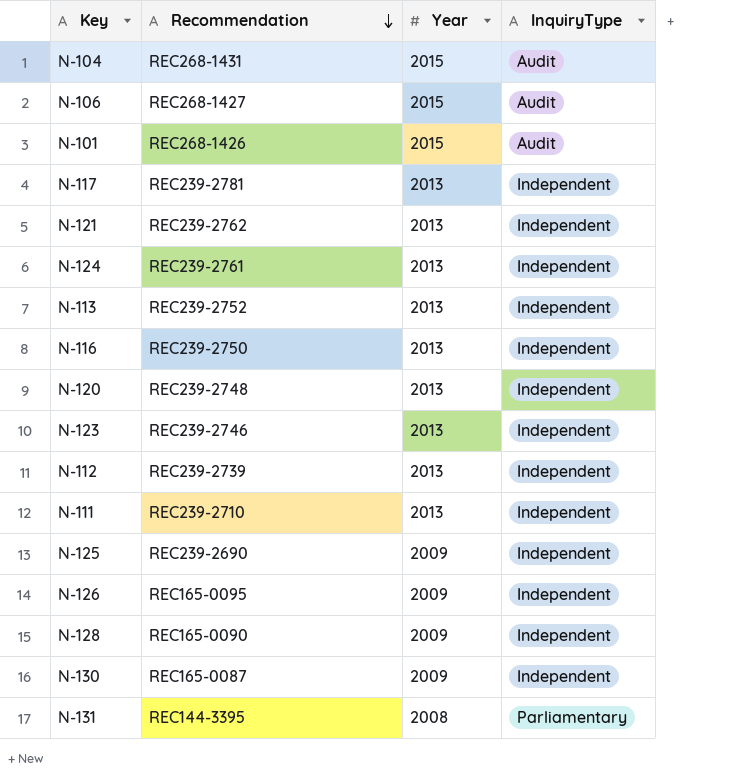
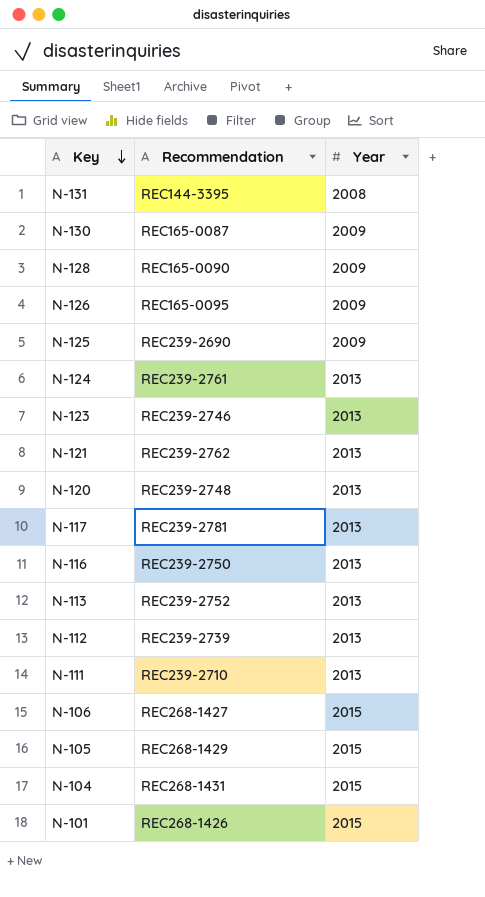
row order: Recommendation descending -> Key descending
column InquiryType | position: 4 -> none
row N-105: none -> REC268-1429 | 2015

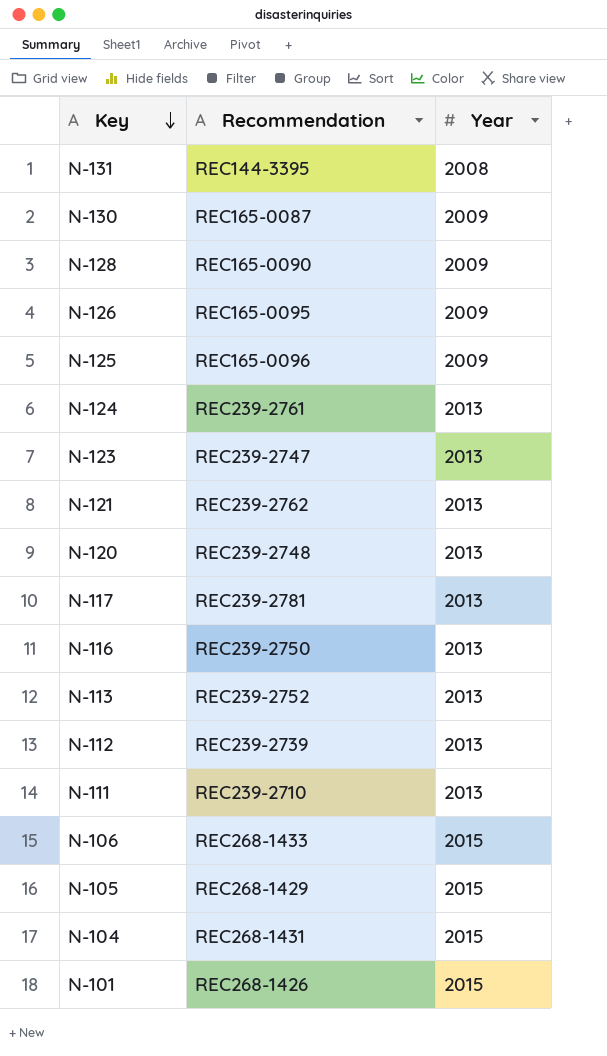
N-125 | Recommendation: REC239-2690 -> REC165-0096
N-123 | Recommendation: REC239-2746 -> REC239-2747
N-106 | Recommendation: REC268-1427 -> REC268-1433

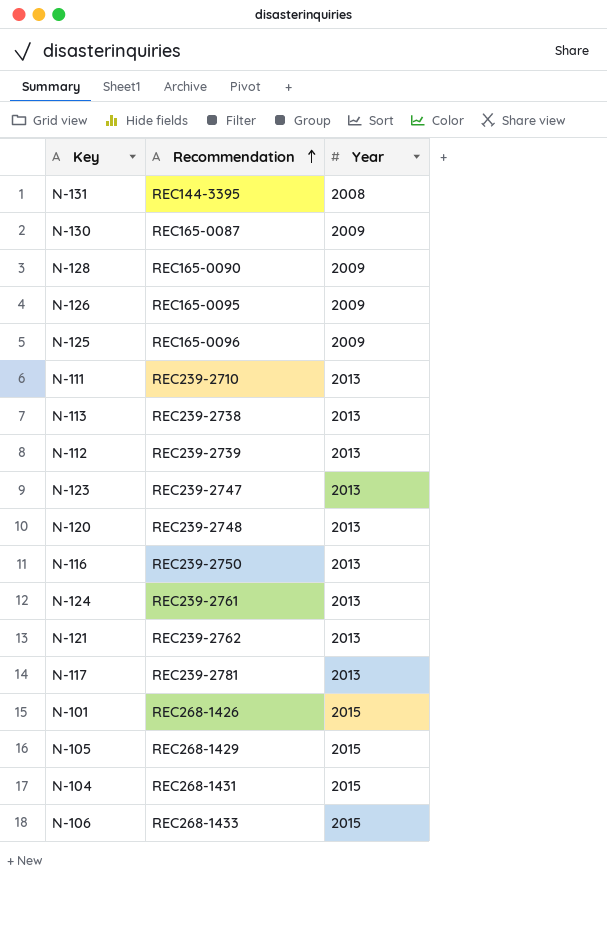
row order: Key descending -> Recommendation ascending
N-113 | Recommendation: REC239-2752 -> REC239-2738

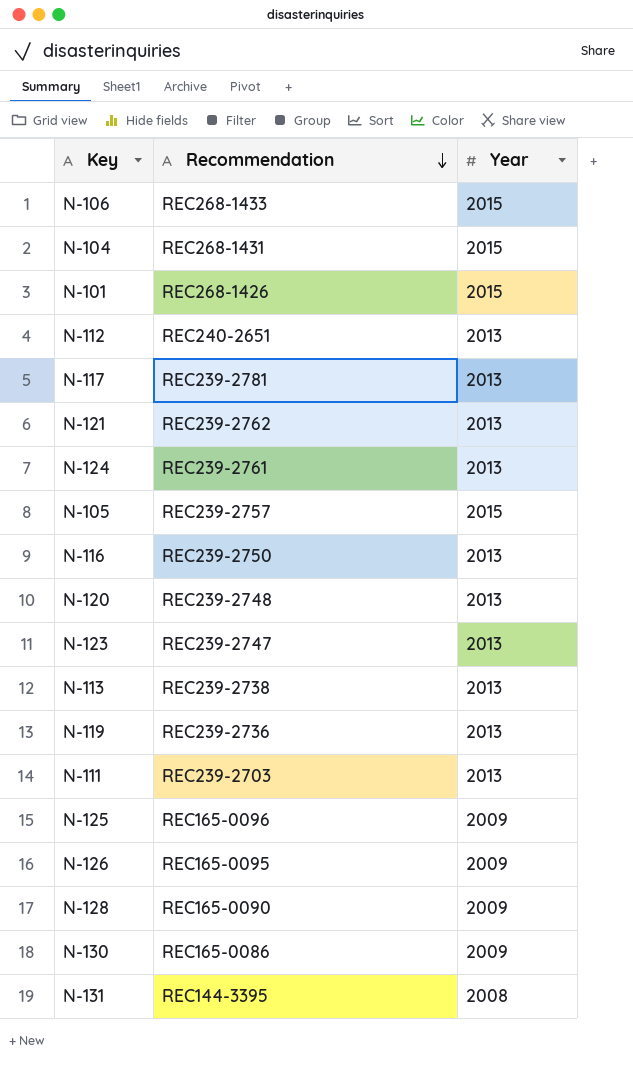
row order: Recommendation ascending -> Recommendation descending
N-112 | Recommendation: REC239-2739 -> REC240-2651
N-105 | Recommendation: REC268-1429 -> REC239-2757
row N-119: none -> REC239-2736 | 2013
N-111 | Recommendation: REC239-2710 -> REC239-2703
N-130 | Recommendation: REC165-0087 -> REC165-0086

